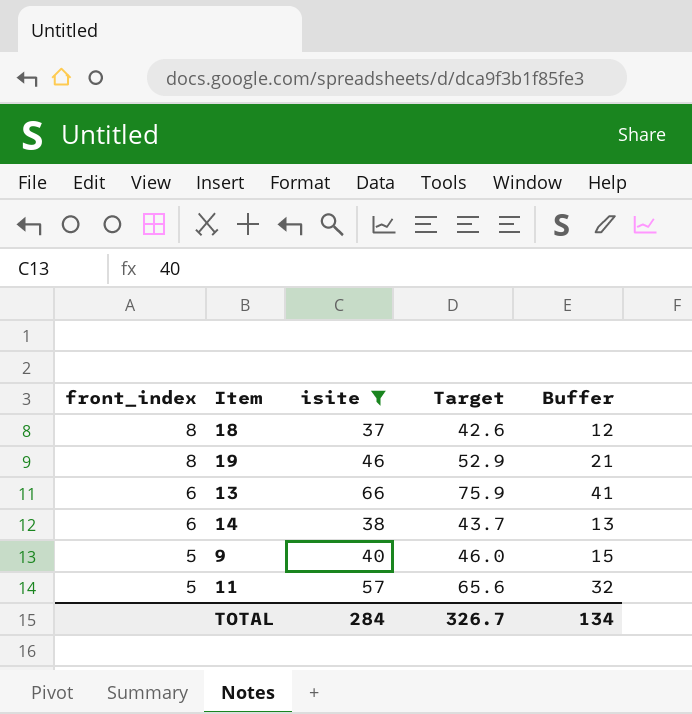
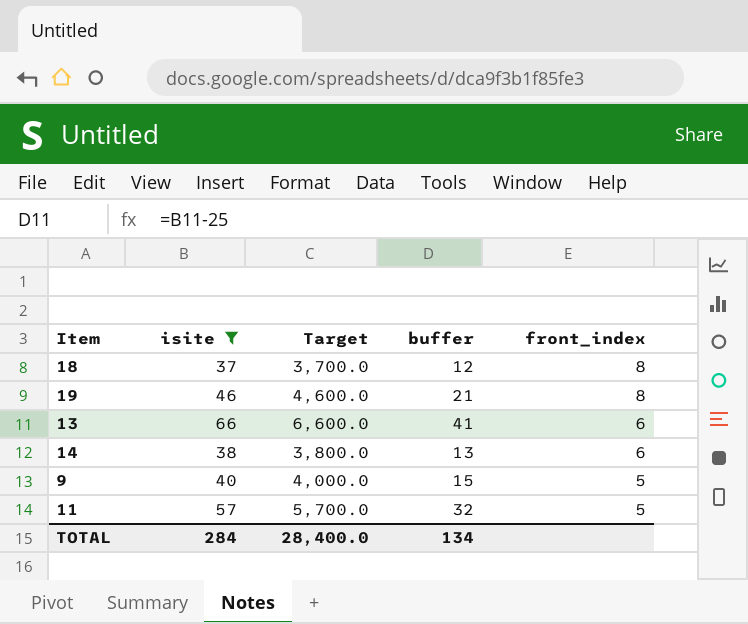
column Target | formula: [isite] * 1.15 -> [isite] * 100
column name: Buffer -> buffer
column front_index | position: 1 -> 5
TOTAL | Target: 326.7 -> 28,400.0

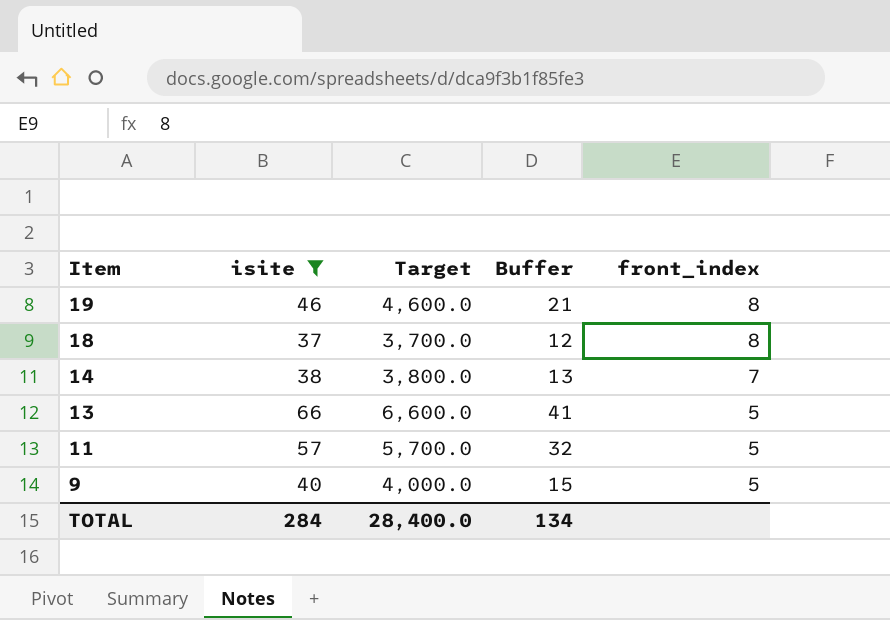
row order: front_index descending -> Item descending
column name: buffer -> Buffer
14 | front_index: 6 -> 7
13 | front_index: 6 -> 5

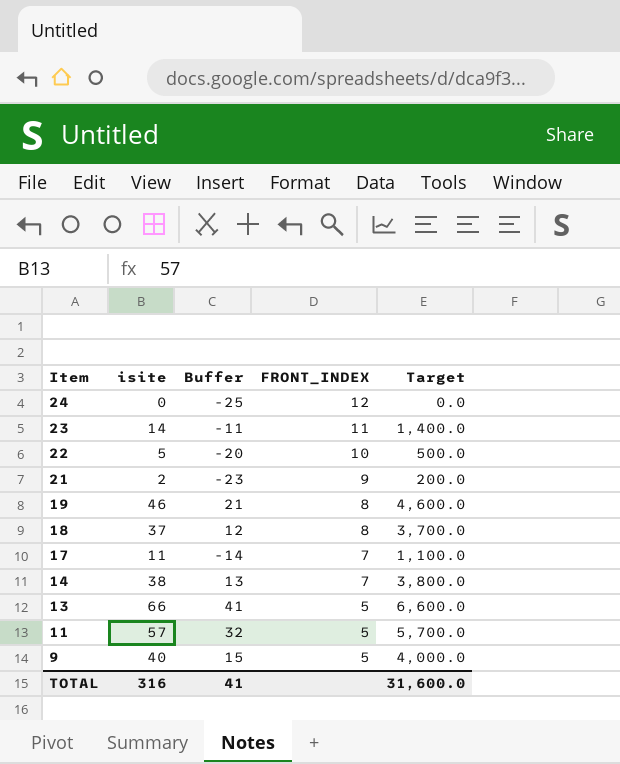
filter: isite >= 37 -> none
column name: front_index -> FRONT_INDEX
column Target | position: 3 -> 5
TOTAL | isite: 284 -> 316
TOTAL | Buffer: 134 -> 41
TOTAL | Target: 28,400.0 -> 31,600.0

